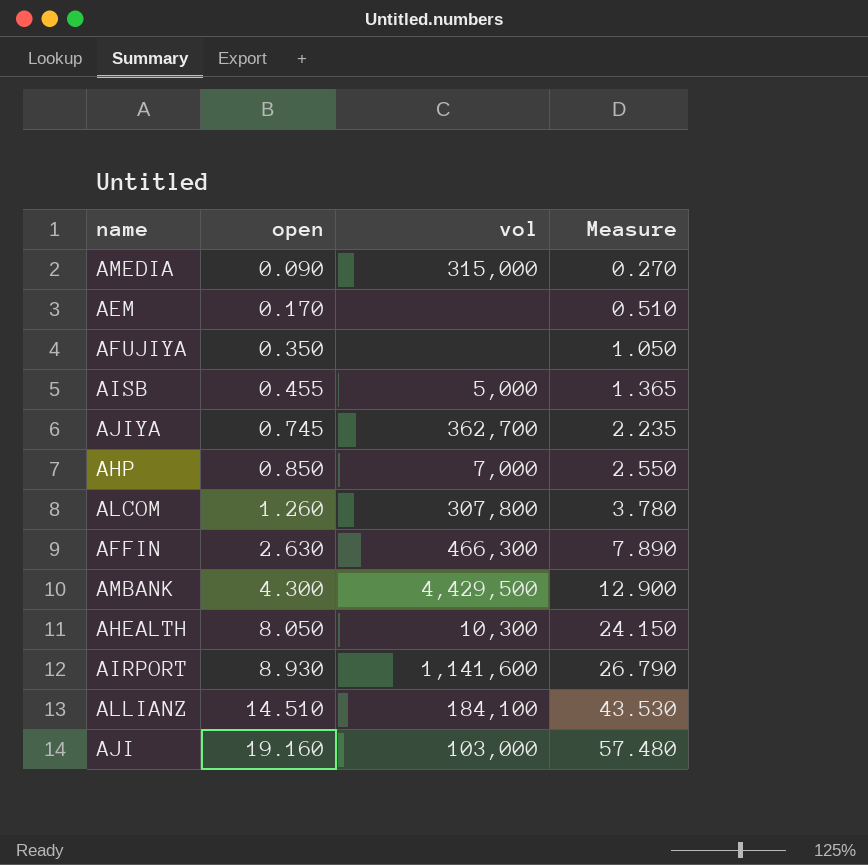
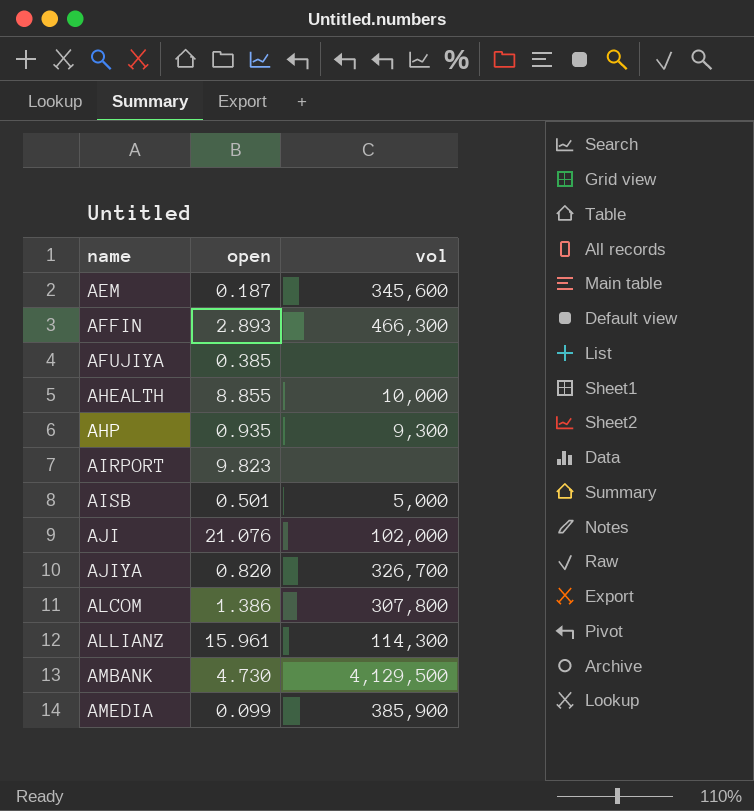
row order: open ascending -> name ascending
column Measure | formula: [open] * 3 -> none
AEM | open: 0.170 -> 0.187
AEM | vol: none -> 345,600
AFFIN | open: 2.630 -> 2.893
AFUJIYA | open: 0.350 -> 0.385
AHEALTH | open: 8.050 -> 8.855
AHEALTH | vol: 10,300 -> 10,000
AHP | open: 0.850 -> 0.935
AHP | vol: 7,000 -> 9,300
AIRPORT | open: 8.930 -> 9.823
AIRPORT | vol: 1,141,600 -> none
AISB | open: 0.455 -> 0.501
AJI | open: 19.160 -> 21.076
AJI | vol: 103,000 -> 102,000
AJIYA | open: 0.745 -> 0.820
AJIYA | vol: 362,700 -> 326,700
ALCOM | open: 1.260 -> 1.386
ALLIANZ | open: 14.510 -> 15.961
ALLIANZ | vol: 184,100 -> 114,300
AMBANK | open: 4.300 -> 4.730
AMBANK | vol: 4,429,500 -> 4,129,500
AMEDIA | open: 0.090 -> 0.099
AMEDIA | vol: 315,000 -> 385,900

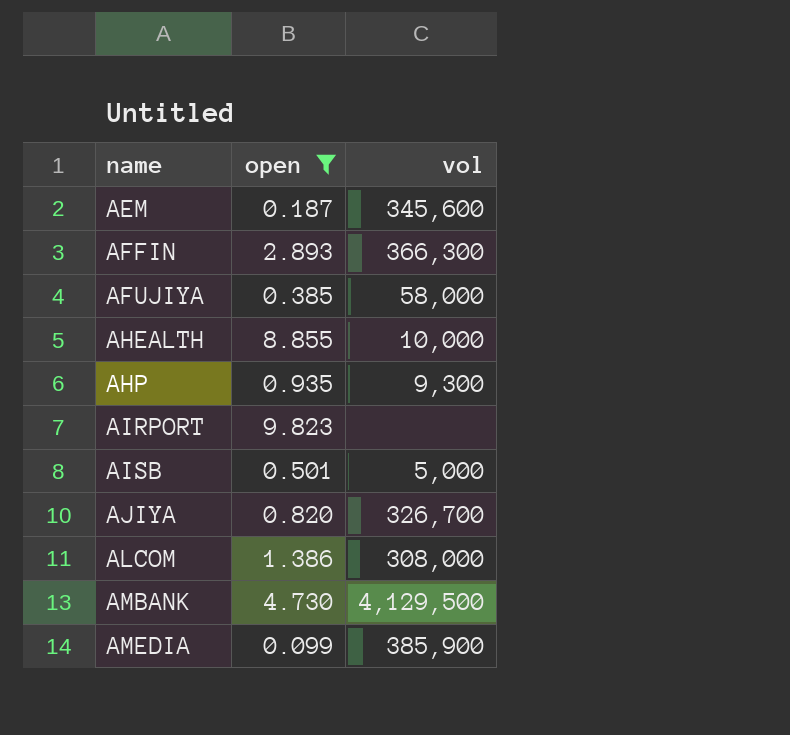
filter: none -> open <= 9.823
AFFIN | vol: 466,300 -> 366,300
AFUJIYA | vol: none -> 58,000
ALCOM | vol: 307,800 -> 308,000

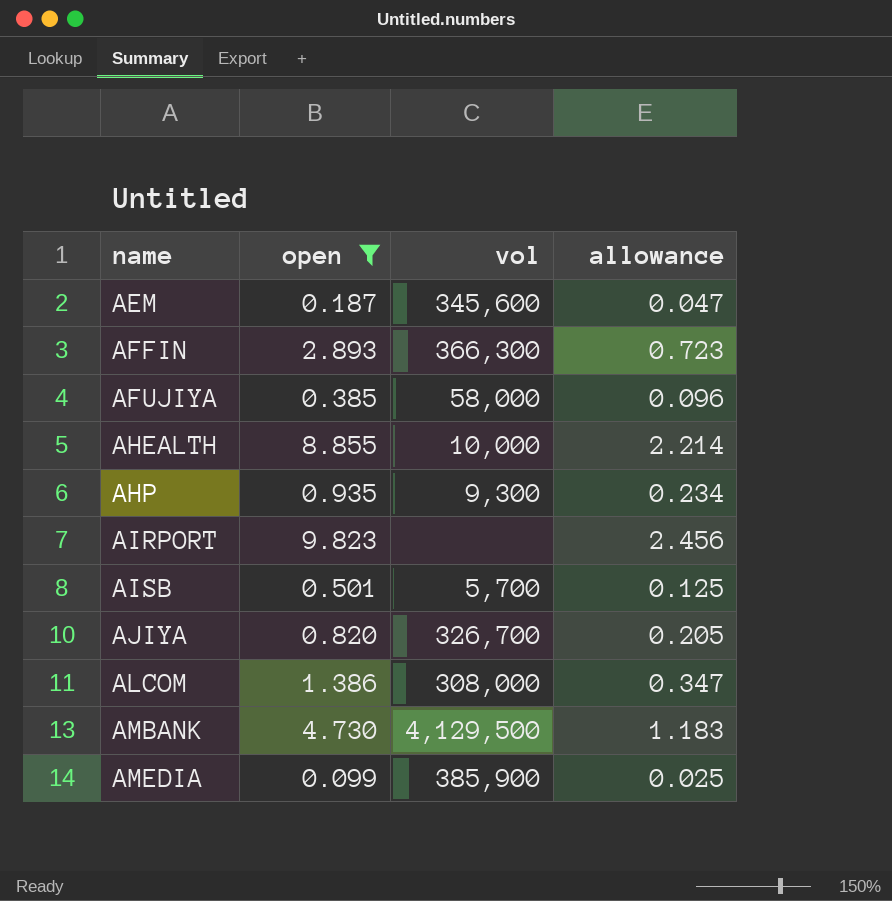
column allowance | formula: none -> [open] * 0.25
AISB | vol: 5,000 -> 5,700

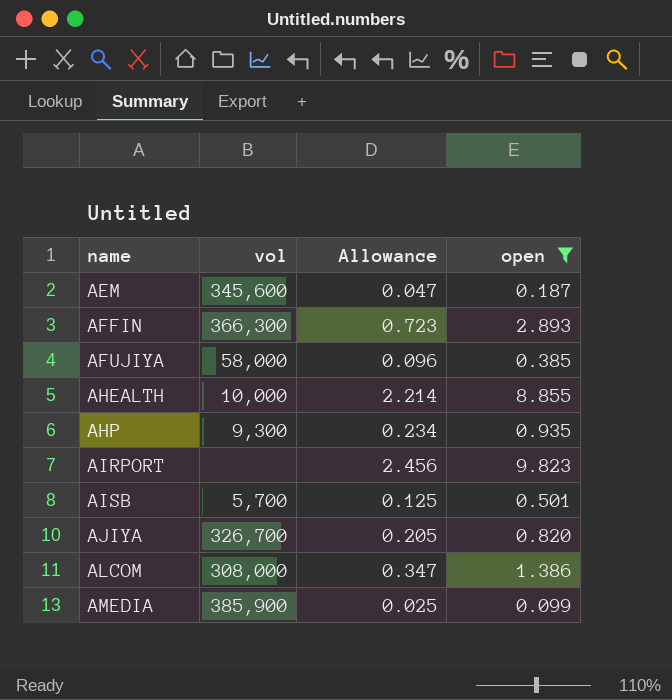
column name: allowance -> Allowance
column open | position: 2 -> 4
row AMBANK: 4.730 | 4,129,500 | 1.183 -> none

